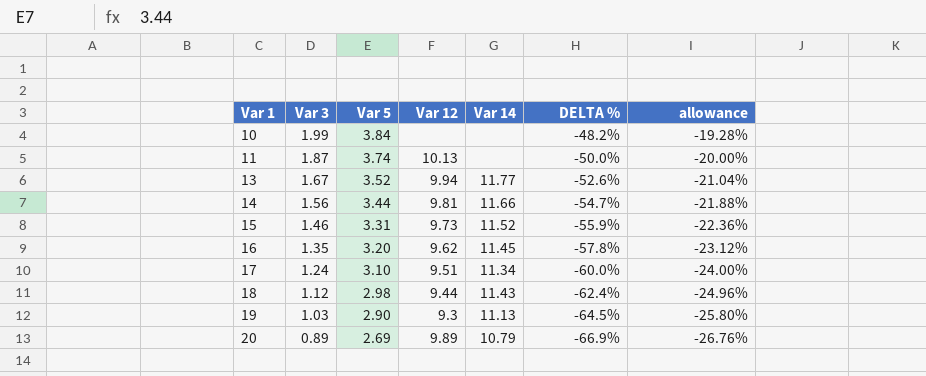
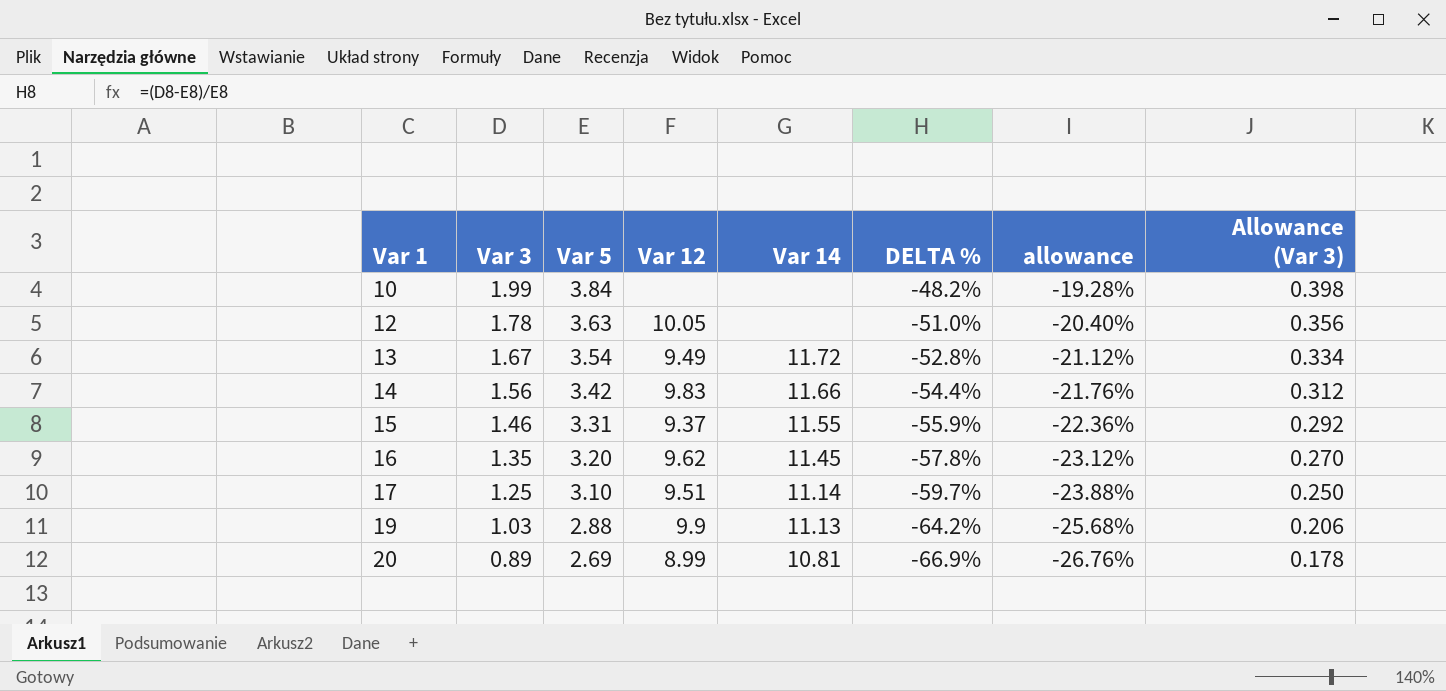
column Allowance (Var 3) | formula: none -> [Var 3] * 0.2
row 11: 1.87 | 3.74 | 10.13 | none | -50.0% | -20.00% -> none
row 18: 1.12 | 2.98 | 9.44 | 11.43 | -62.4% | -24.96% -> none
row 12: none -> 1.78 | 3.63 | 10.05 | none | -51.0% | -20.40% | 0.356
13 | Var 5: 3.52 -> 3.54
13 | Var 12: 9.94 -> 9.49
13 | Var 14: 11.77 -> 11.72
13 | DELTA %: -52.6% -> -52.8%
13 | allowance: -21.04% -> -21.12%
14 | Var 5: 3.44 -> 3.42
14 | Var 12: 9.81 -> 9.83
14 | DELTA %: -54.7% -> -54.4%
14 | allowance: -21.88% -> -21.76%
15 | Var 12: 9.73 -> 9.37
15 | Var 14: 11.52 -> 11.55
17 | Var 3: 1.24 -> 1.25
17 | Var 14: 11.34 -> 11.14
17 | DELTA %: -60.0% -> -59.7%
17 | allowance: -24.00% -> -23.88%
19 | Var 5: 2.90 -> 2.88
19 | Var 12: 9.3 -> 9.9
19 | DELTA %: -64.5% -> -64.2%
19 | allowance: -25.80% -> -25.68%
20 | Var 12: 9.89 -> 8.99
20 | Var 14: 10.79 -> 10.81

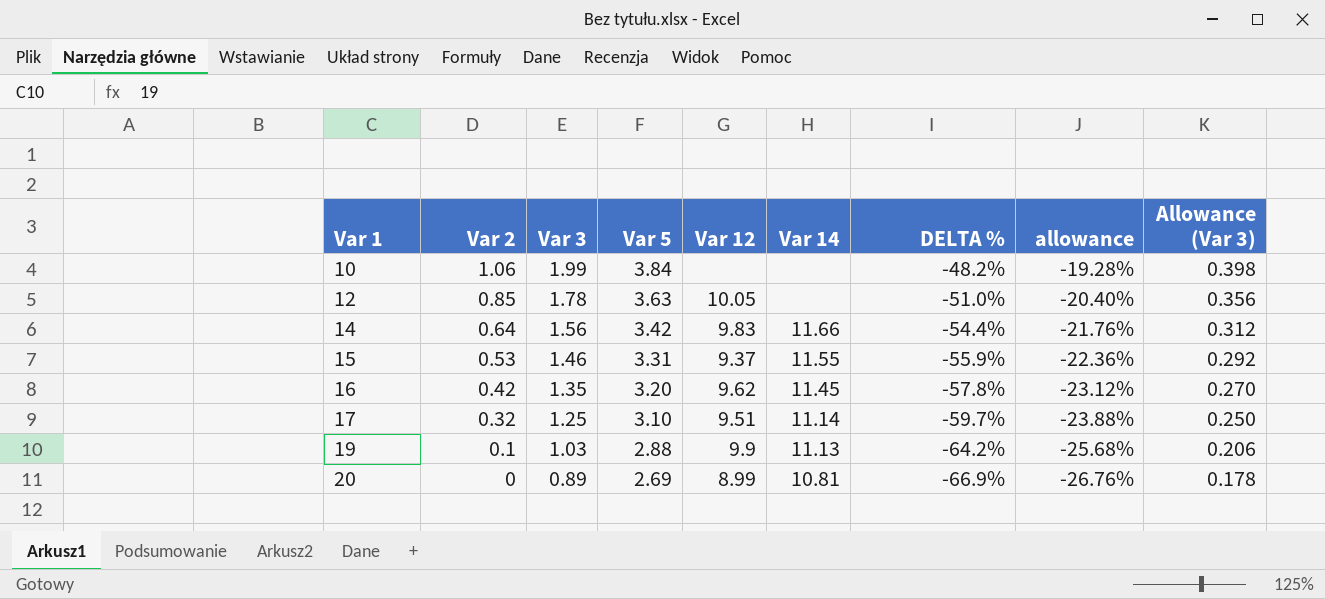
column Var 2 | position: none -> 2
row 13: 1.67 | 3.54 | 9.49 | 11.72 | -52.8% | -21.12% | 0.334 -> none

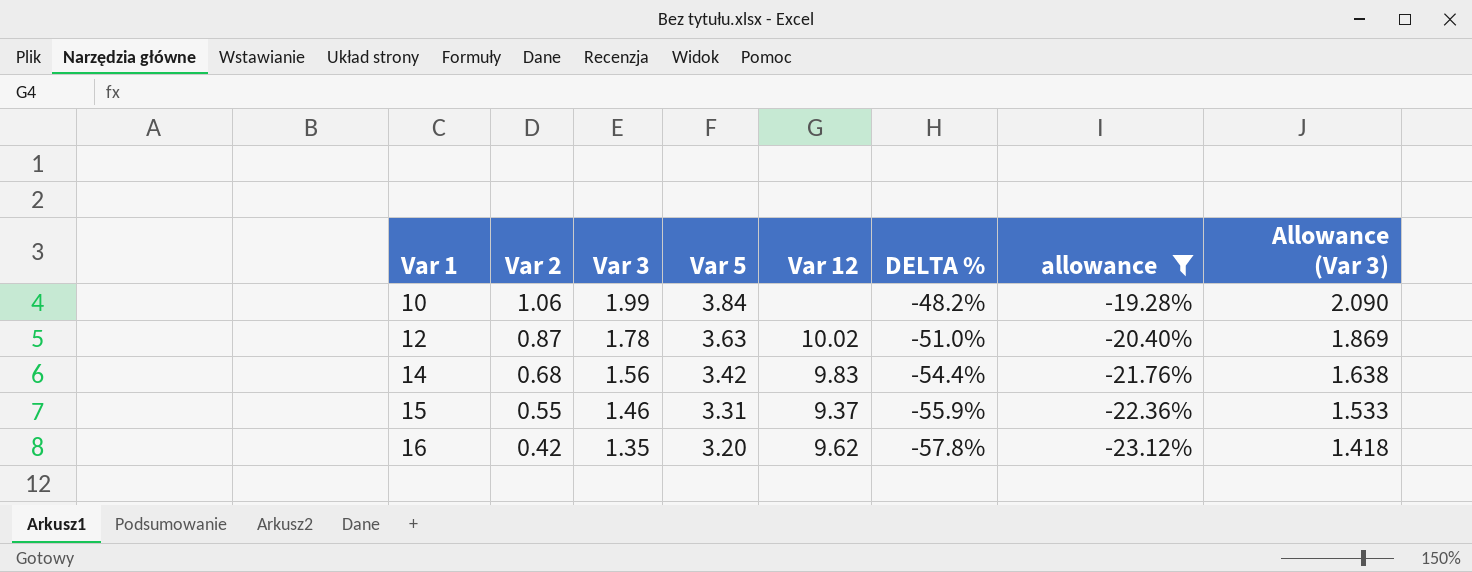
filter: none -> allowance >= -23.12%
column Var 14 | position: 6 -> none
column Allowance (Var 3) | formula: [Var 3] * 0.2 -> [Var 3] * 1.05
12 | Var 2: 0.85 -> 0.87
12 | Var 12: 10.05 -> 10.02
14 | Var 2: 0.64 -> 0.68
15 | Var 2: 0.53 -> 0.55

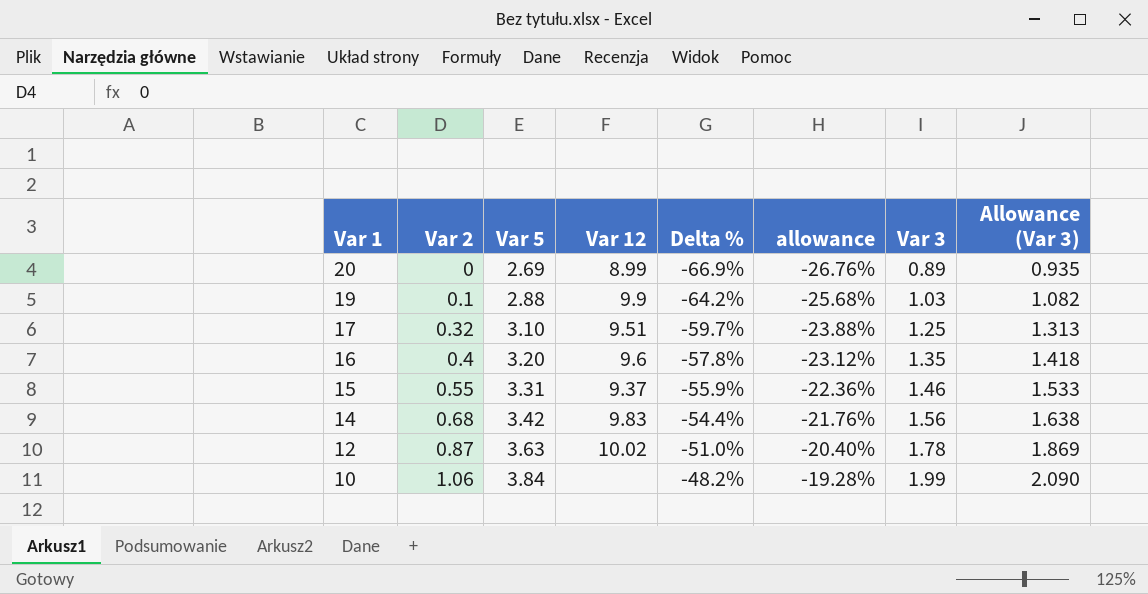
filter: allowance >= -23.12% -> none
row order: Var 1 ascending -> Var 1 descending
column name: DELTA % -> Delta %
column Var 3 | position: 3 -> 7
16 | Var 2: 0.42 -> 0.4
16 | Var 12: 9.62 -> 9.6

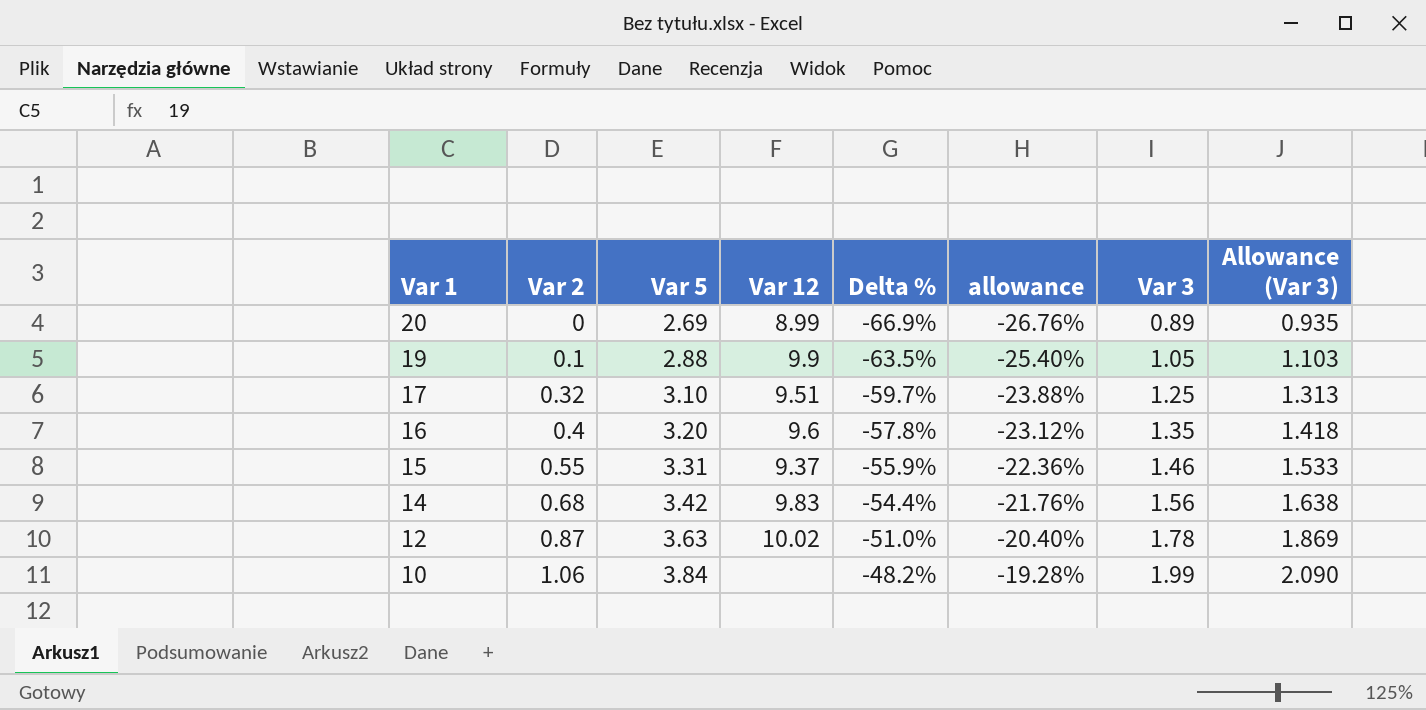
19 | Delta %: -64.2% -> -63.5%
19 | allowance: -25.68% -> -25.40%
19 | Var 3: 1.03 -> 1.05
19 | Allowance (Var 3): 1.082 -> 1.103

